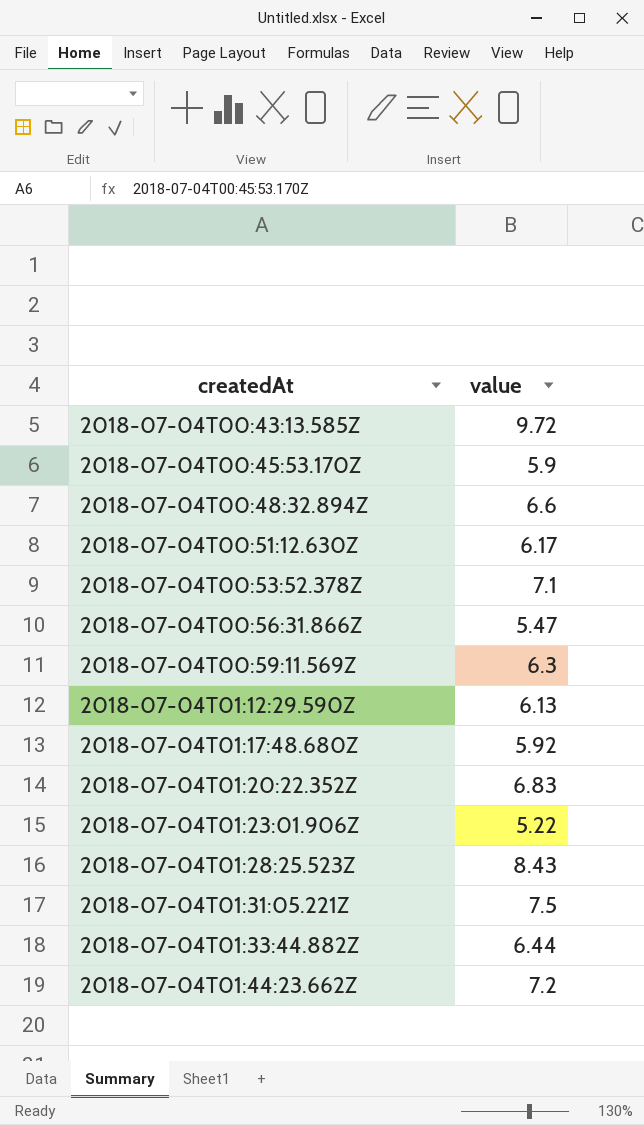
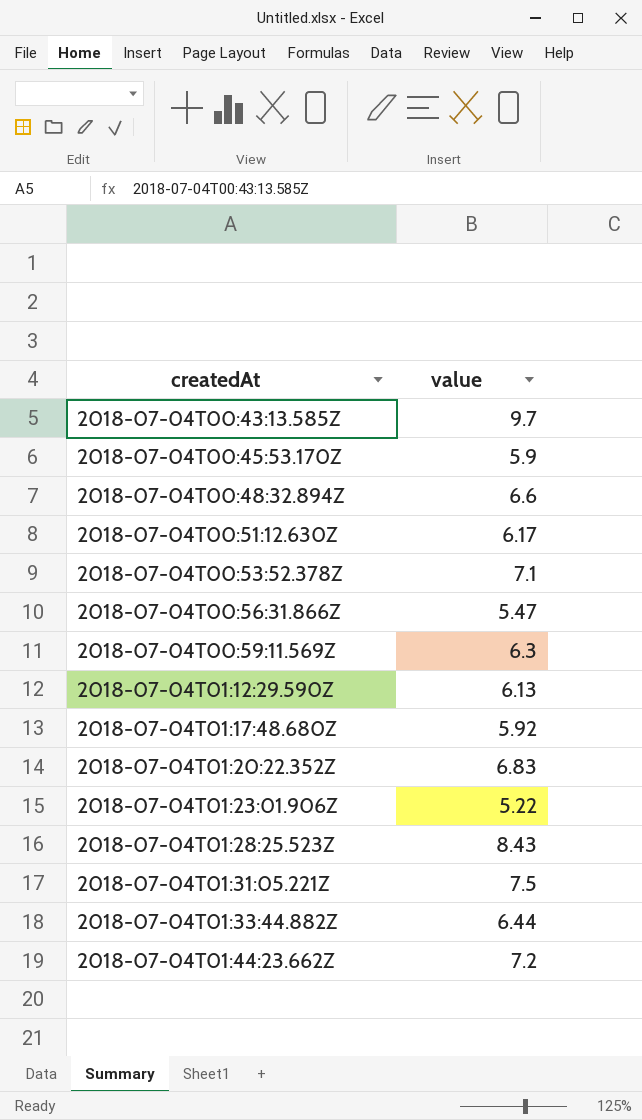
2018-07-04T00:43:13.585Z | value: 9.72 -> 9.7

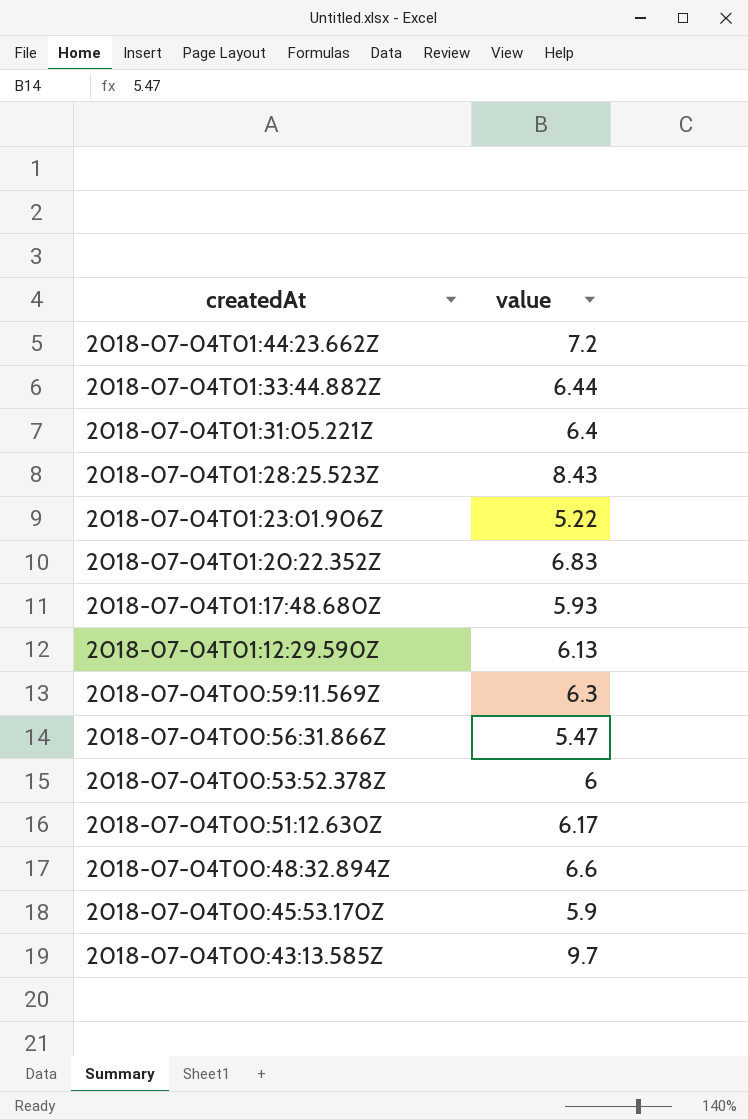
row order: createdAt ascending -> createdAt descending
2018-07-04T01:31:05.221Z | value: 7.5 -> 6.4
2018-07-04T01:17:48.680Z | value: 5.92 -> 5.93
2018-07-04T00:53:52.378Z | value: 7.1 -> 6

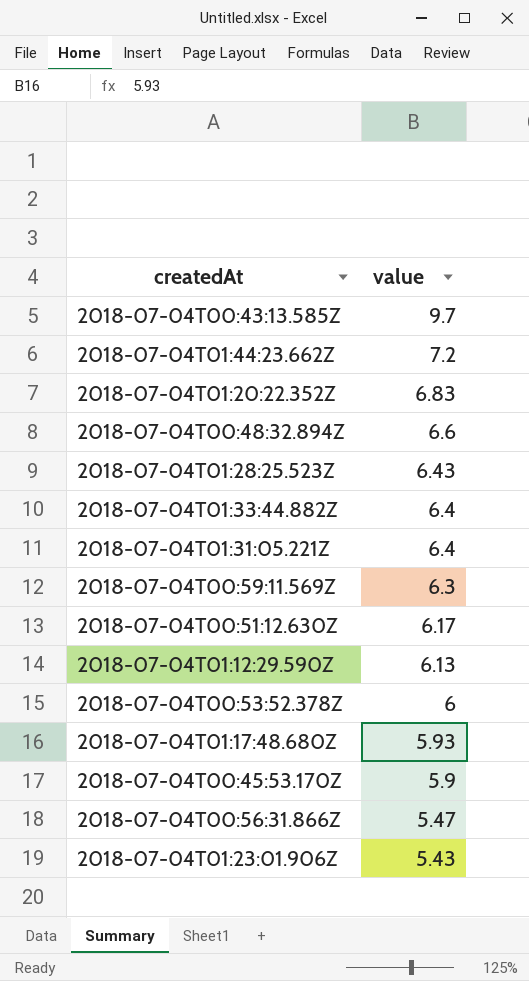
row order: createdAt descending -> value descending
2018-07-04T01:28:25.523Z | value: 8.43 -> 6.43
2018-07-04T01:33:44.882Z | value: 6.44 -> 6.4
2018-07-04T01:23:01.906Z | value: 5.22 -> 5.43

